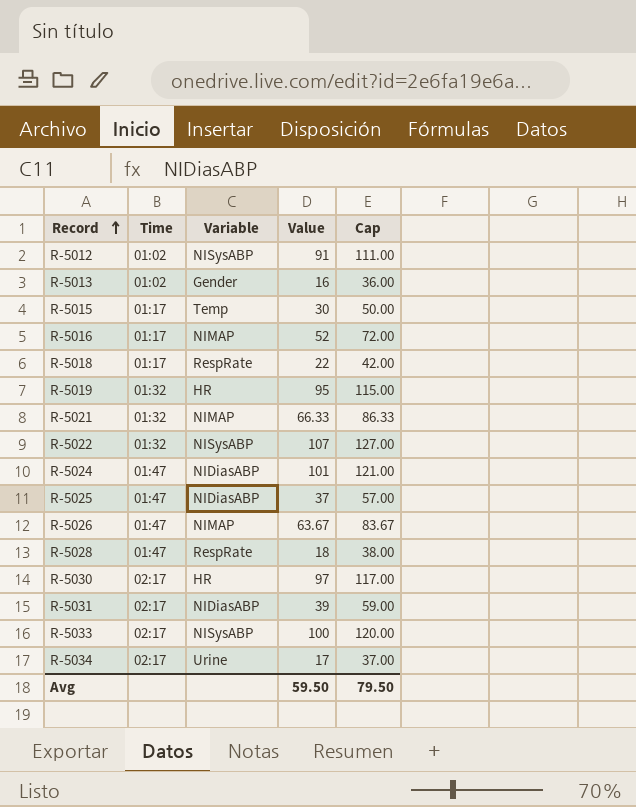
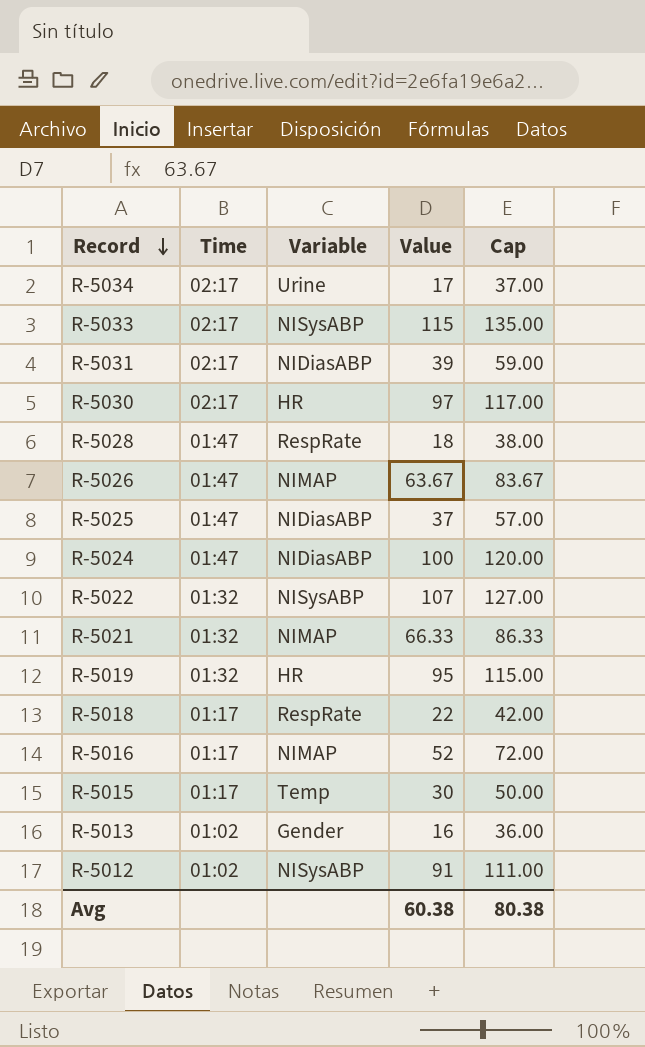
row order: Record ascending -> Record descending
R-5033 | Value: 100 -> 115
R-5033 | Cap: 120.00 -> 135.00
R-5024 | Value: 101 -> 100
R-5024 | Cap: 121.00 -> 120.00
Avg | Value: 59.50 -> 60.38
Avg | Cap: 79.50 -> 80.38

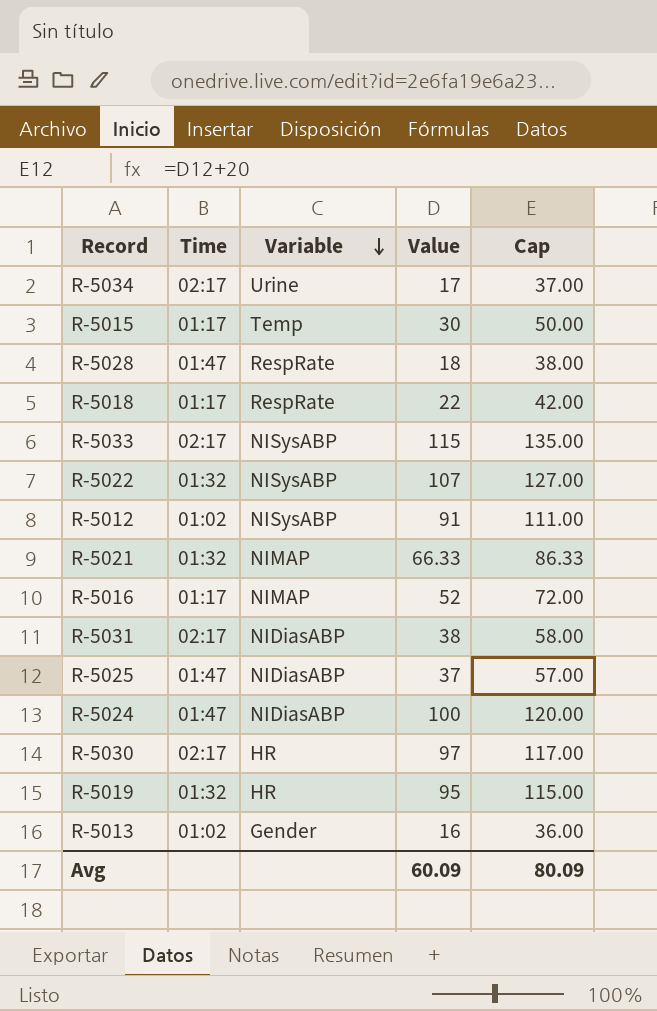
row order: Record descending -> Variable descending
row R-5026: 01:47 | NIMAP | 63.67 | 83.67 -> none
R-5031 | Value: 39 -> 38
R-5031 | Cap: 59.00 -> 58.00
Avg | Value: 60.38 -> 60.09
Avg | Cap: 80.38 -> 80.09

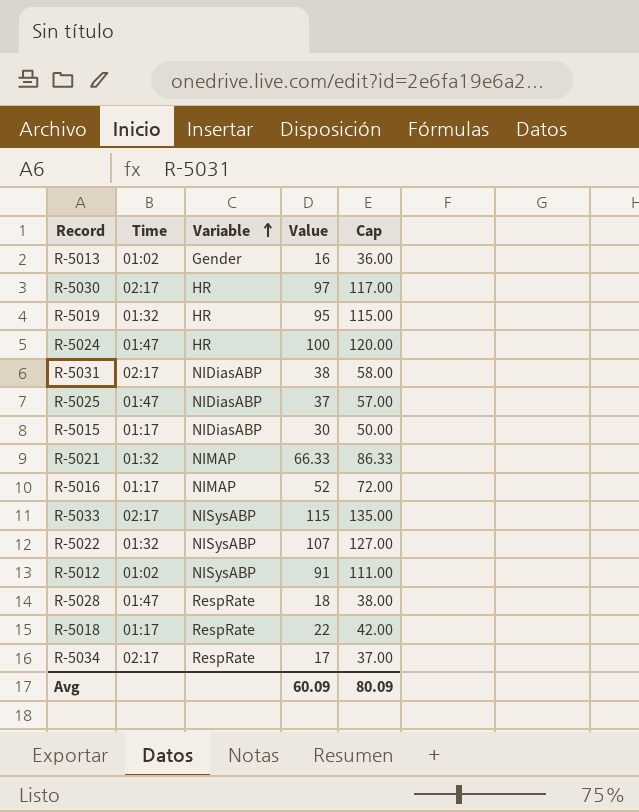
row order: Variable descending -> Variable ascending
R-5024 | Variable: NIDiasABP -> HR
R-5015 | Variable: Temp -> NIDiasABP
R-5034 | Variable: Urine -> RespRate

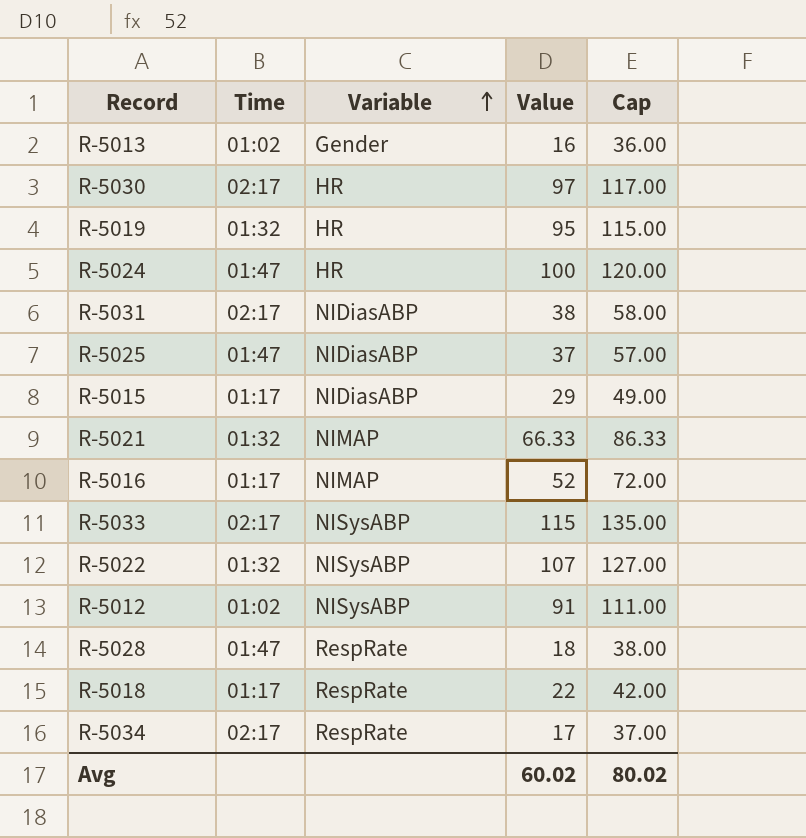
R-5015 | Value: 30 -> 29
R-5015 | Cap: 50.00 -> 49.00
Avg | Value: 60.09 -> 60.02
Avg | Cap: 80.09 -> 80.02

